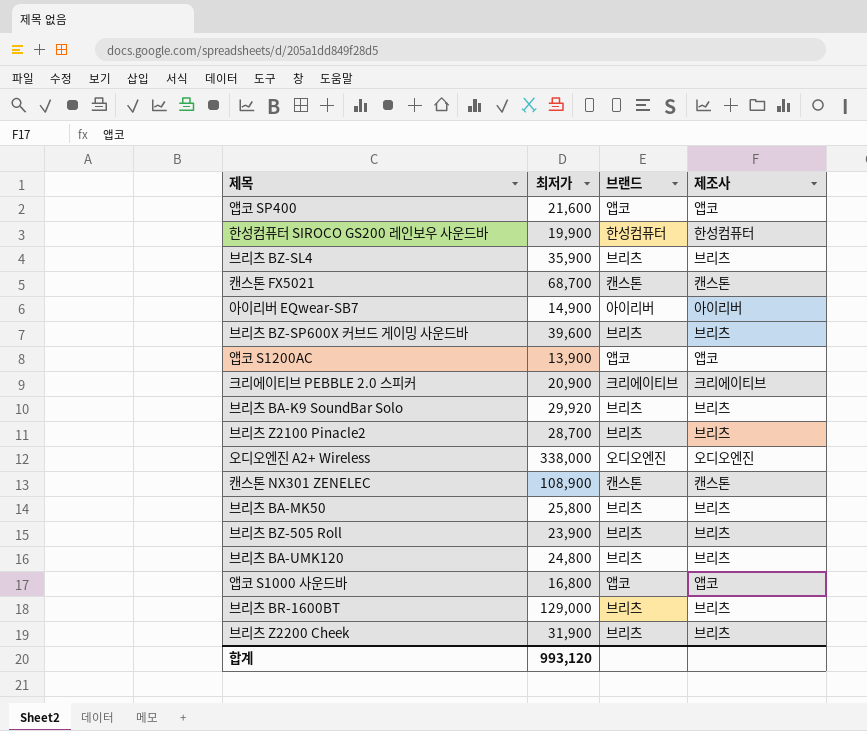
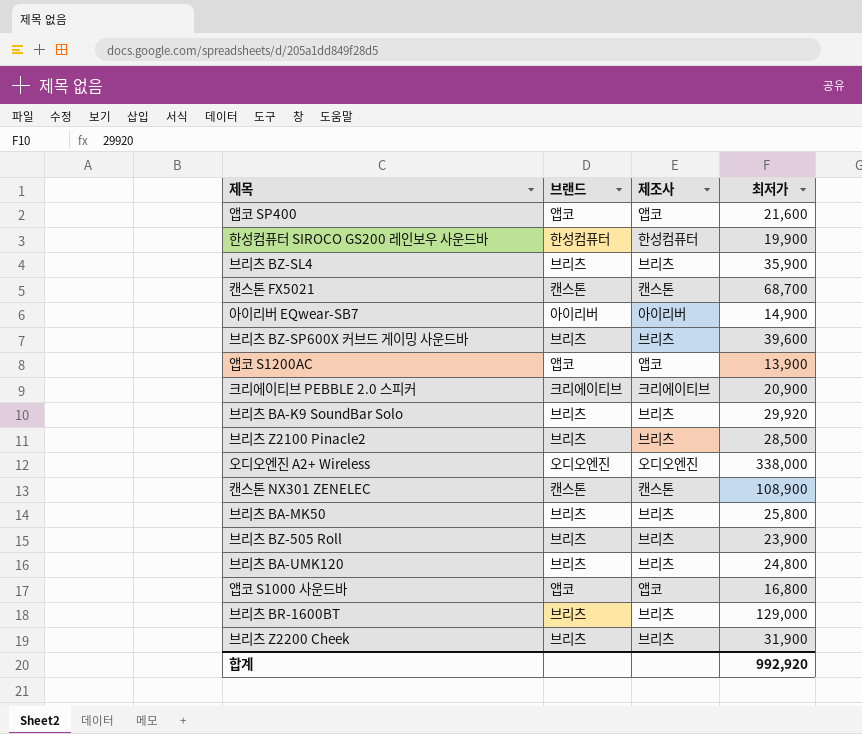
column 최저가 | position: 2 -> 4
브리츠 Z2100 Pinacle2 | 최저가: 28,700 -> 28,500
합계 | 최저가: 993,120 -> 992,920

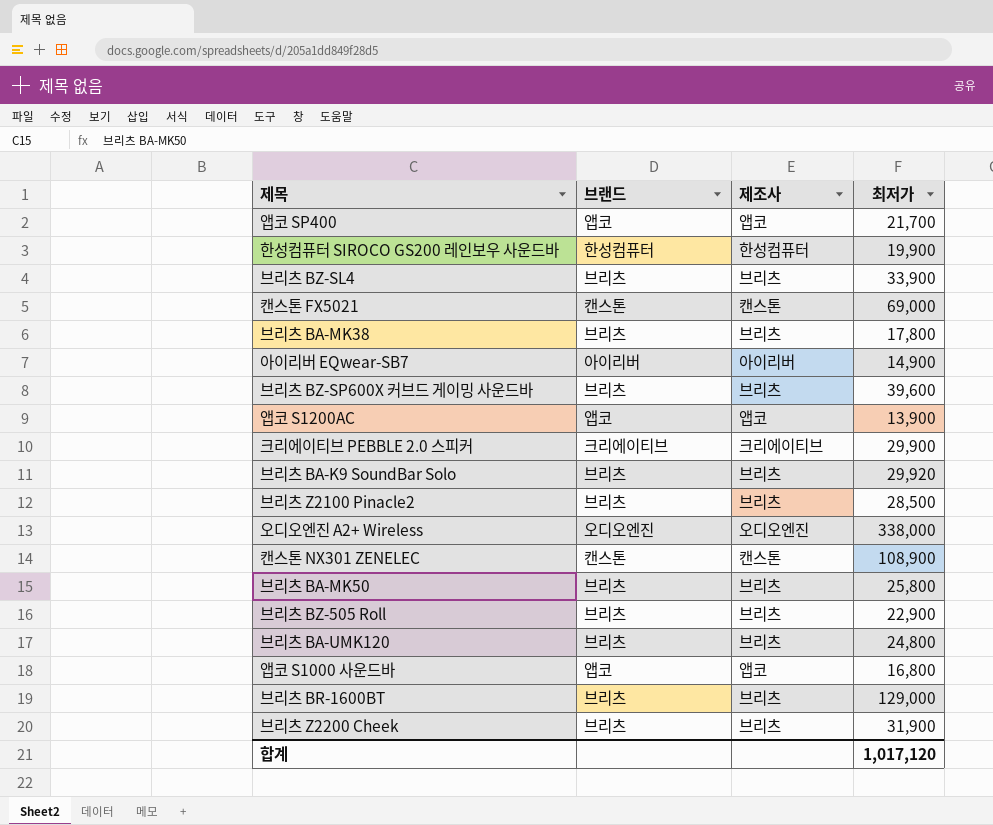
앱코 SP400 | 최저가: 21,600 -> 21,700
브리츠 BZ-SL4 | 최저가: 35,900 -> 33,900
캔스톤 FX5021 | 최저가: 68,700 -> 69,000
row 브리츠 BA-MK38: none -> 브리츠 | 브리츠 | 17,800
크리에이티브 PEBBLE 2.0 스피커 | 최저가: 20,900 -> 29,900
브리츠 BZ-505 Roll | 최저가: 23,900 -> 22,900
합계 | 최저가: 992,920 -> 1,017,120

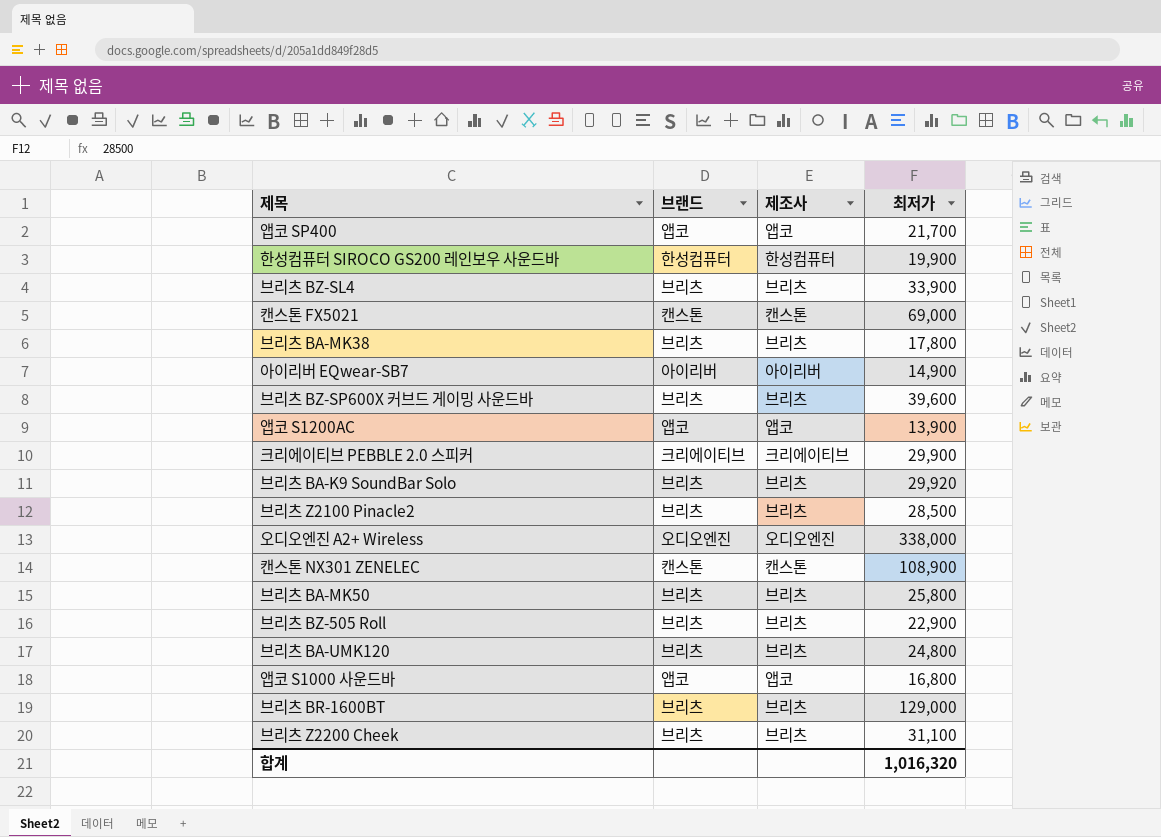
브리츠 Z2200 Cheek | 최저가: 31,900 -> 31,100
합계 | 최저가: 1,017,120 -> 1,016,320

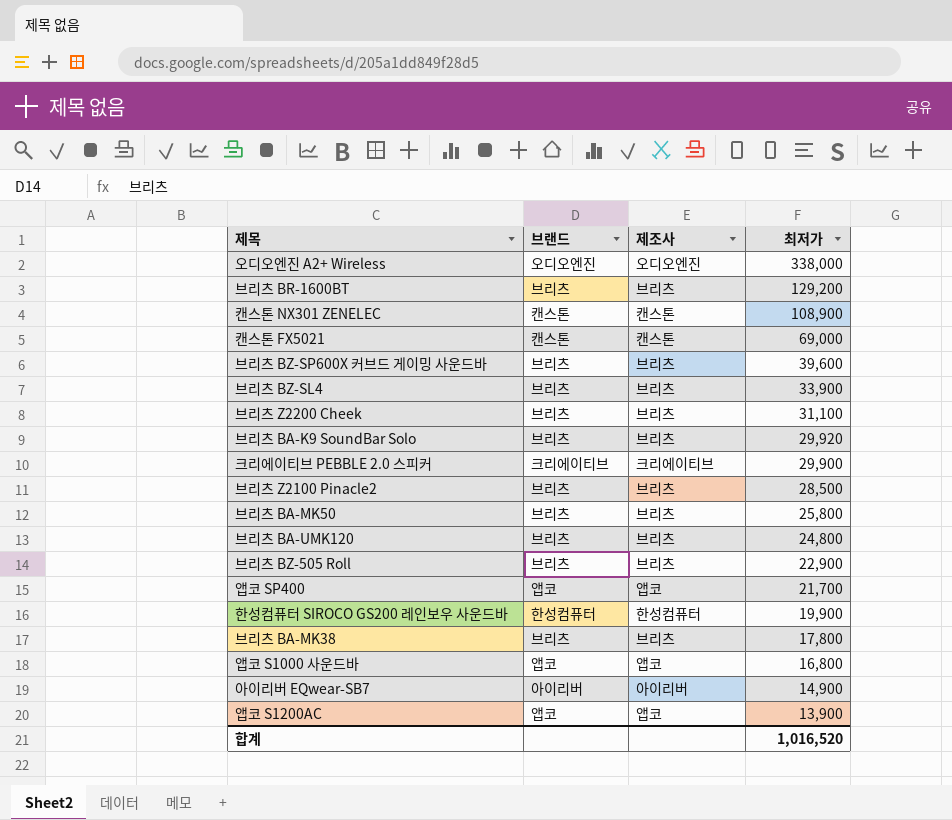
row order: none -> 최저가 descending
브리츠 BR-1600BT | 최저가: 129,000 -> 129,200
합계 | 최저가: 1,016,320 -> 1,016,520

